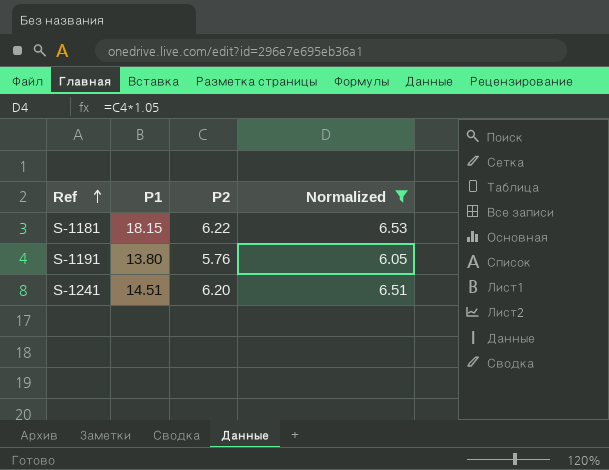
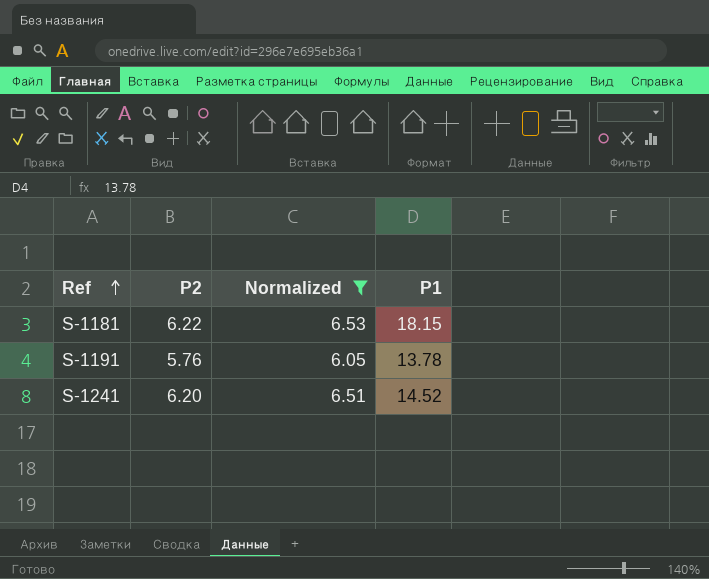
column P1 | position: 2 -> 4
S-1191 | P1: 13.80 -> 13.78
S-1241 | P1: 14.51 -> 14.52

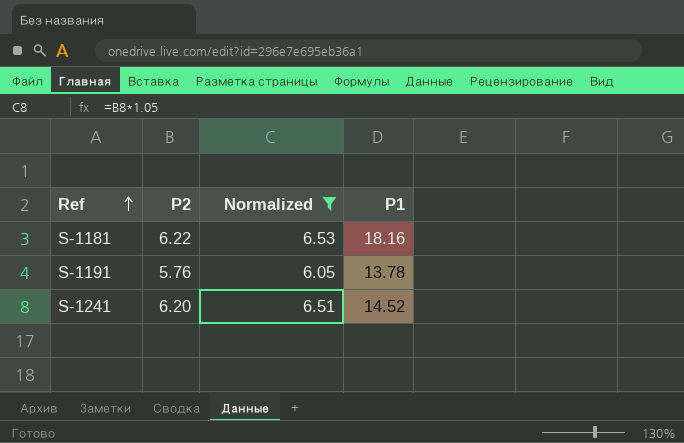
S-1181 | P1: 18.15 -> 18.16

